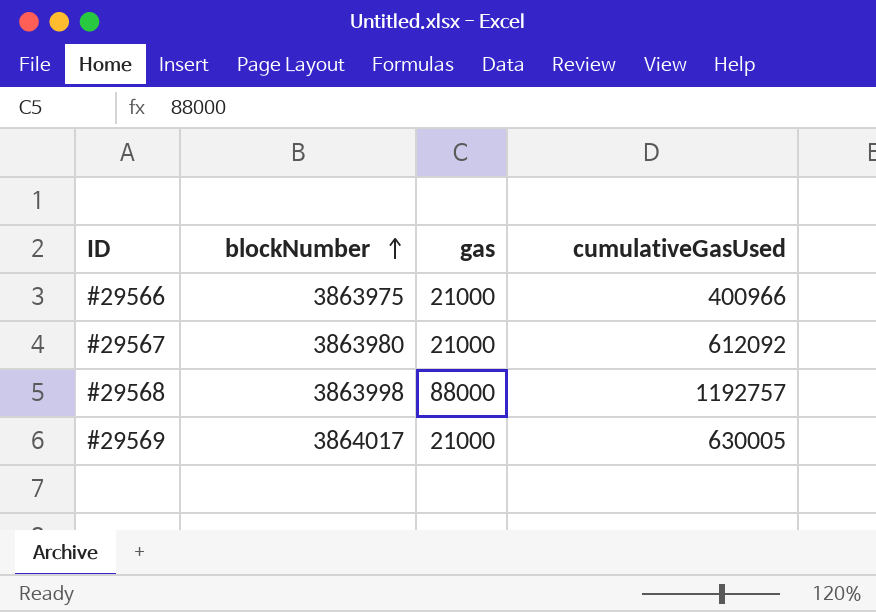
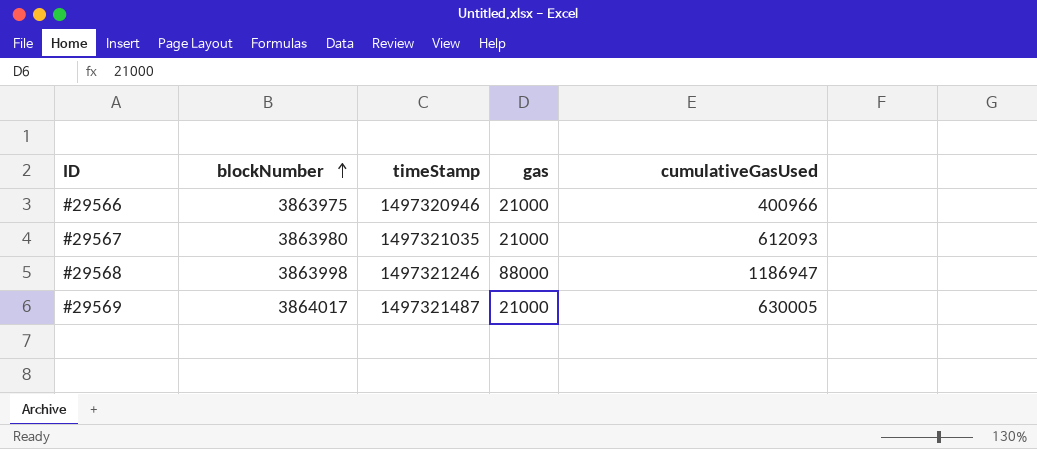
column timeStamp | position: none -> 3
#29567 | cumulativeGasUsed: 612092 -> 612093
#29568 | cumulativeGasUsed: 1192757 -> 1186947

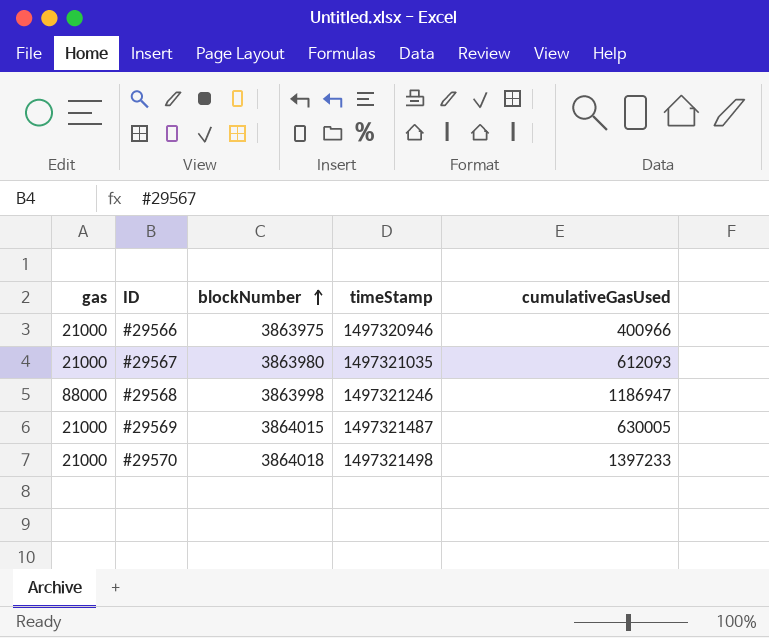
column gas | position: 4 -> 1
#29569 | blockNumber: 3864017 -> 3864015
row #29570: none -> 21000 | 3864018 | 1497321498 | 1397233

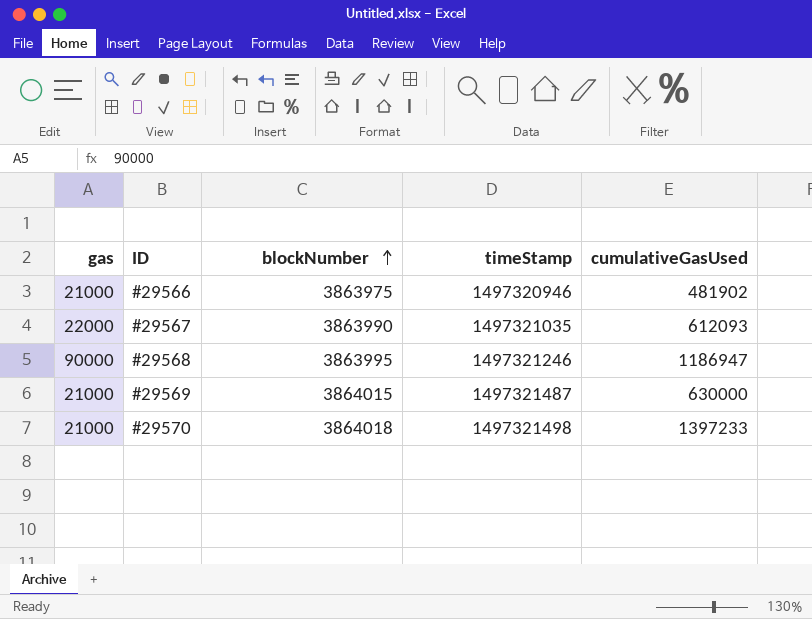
#29566 | cumulativeGasUsed: 400966 -> 481902
#29567 | gas: 21000 -> 22000
#29567 | blockNumber: 3863980 -> 3863990
#29568 | gas: 88000 -> 90000
#29568 | blockNumber: 3863998 -> 3863995
#29569 | cumulativeGasUsed: 630005 -> 630000

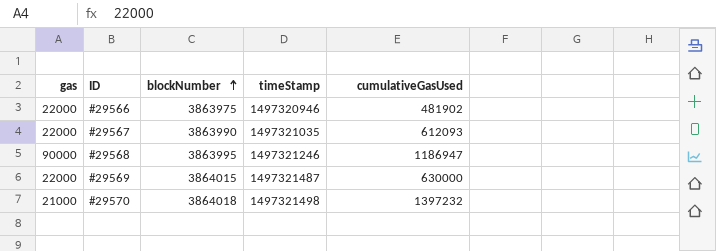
#29566 | gas: 21000 -> 22000
#29569 | gas: 21000 -> 22000
#29570 | cumulativeGasUsed: 1397233 -> 1397232

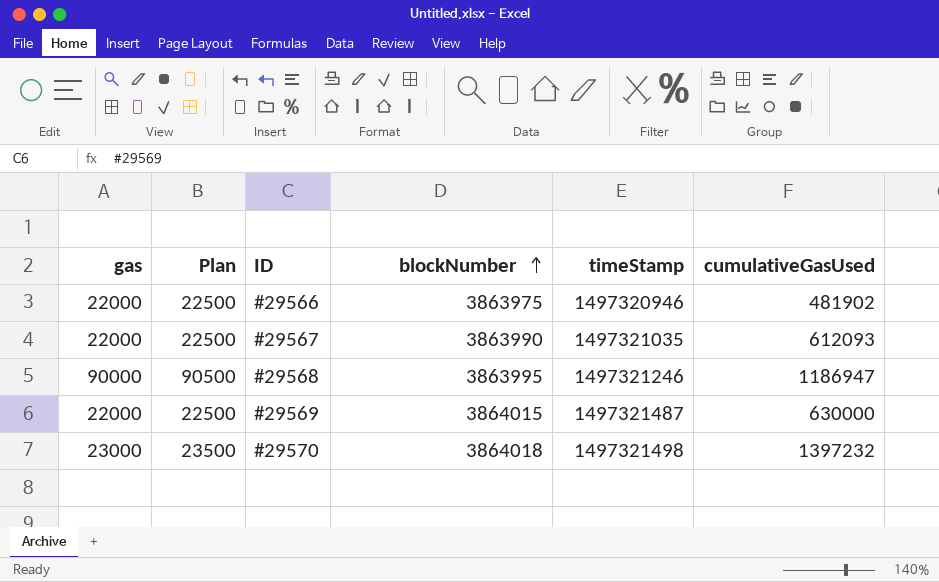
column Plan | formula: none -> [gas] + 500
#29570 | gas: 21000 -> 23000

